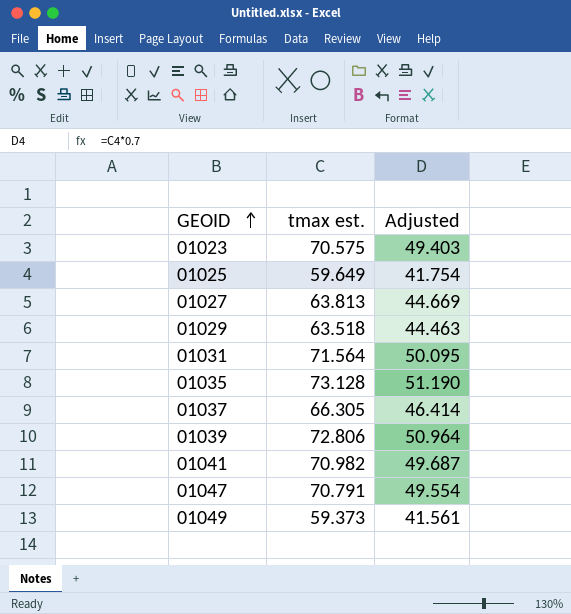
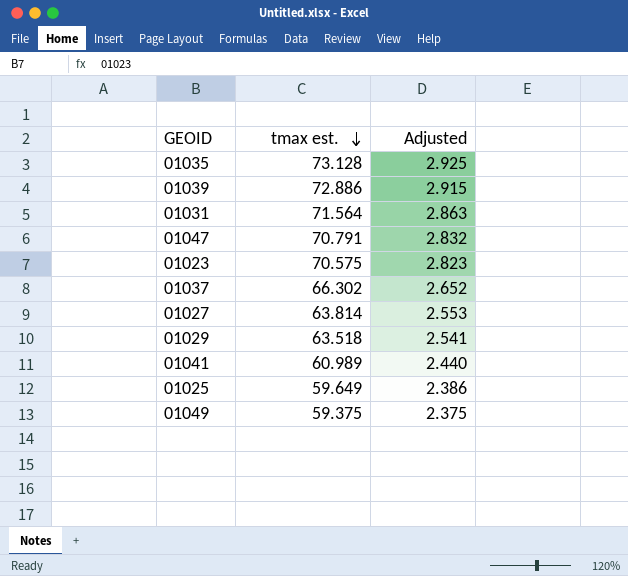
row order: GEOID ascending -> tmax est. descending
column Adjusted | formula: [tmax est.] * 0.7 -> [tmax est.] * 0.04
01039 | tmax est.: 72.806 -> 72.886
01037 | tmax est.: 66.305 -> 66.302
01027 | tmax est.: 63.813 -> 63.814
01041 | tmax est.: 70.982 -> 60.989
01049 | tmax est.: 59.373 -> 59.375

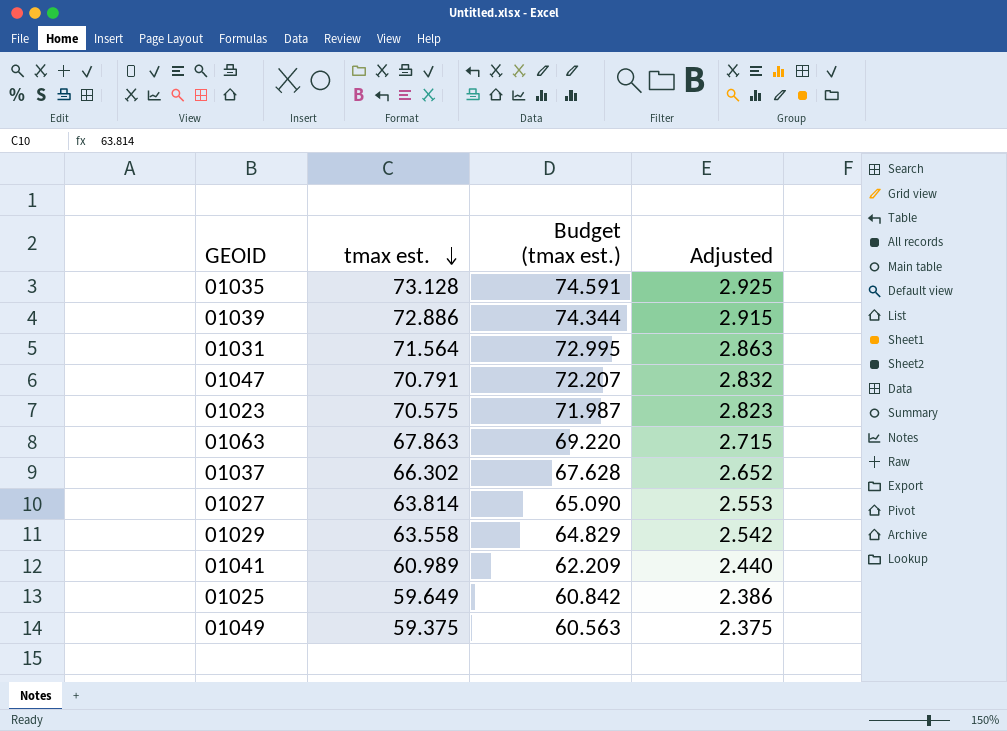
column Budget (tmax est.) | formula: none -> [tmax est.] * 1.02
row 01063: none -> 67.863 | 69.220 | 2.715
01029 | tmax est.: 63.518 -> 63.558
01029 | Adjusted: 2.541 -> 2.542

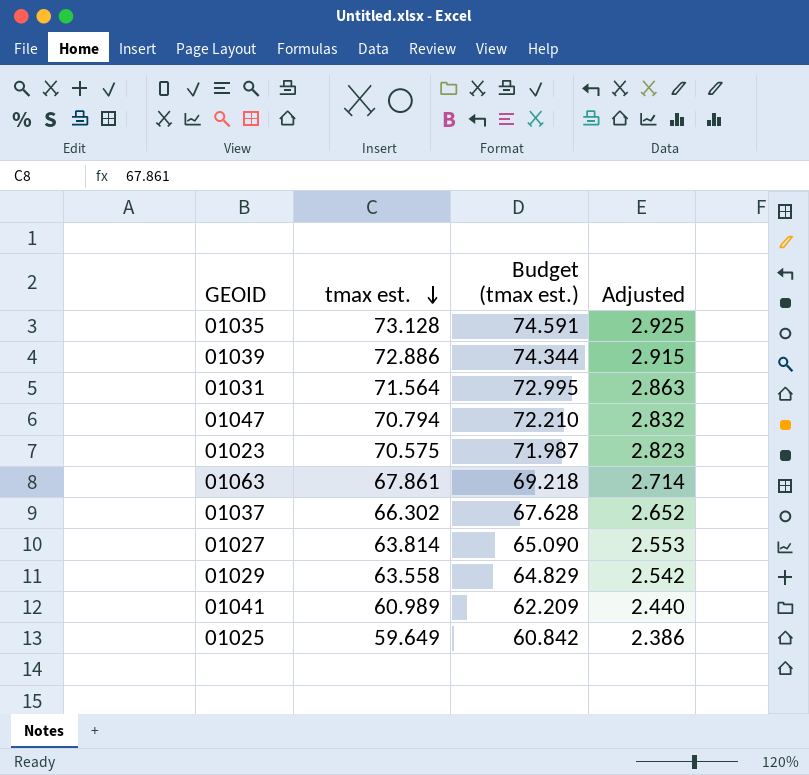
row 01049: 59.375 | 60.563 | 2.375 -> none
01047 | tmax est.: 70.791 -> 70.794
01047 | Budget (tmax est.): 72.207 -> 72.210
01063 | tmax est.: 67.863 -> 67.861
01063 | Budget (tmax est.): 69.220 -> 69.218
01063 | Adjusted: 2.715 -> 2.714

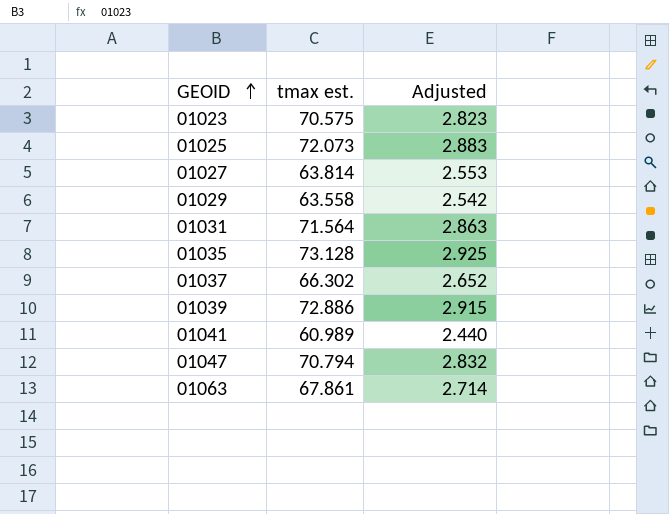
row order: tmax est. descending -> GEOID ascending
column Budget (tmax est.) | formula: [tmax est.] * 1.02 -> none
01025 | tmax est.: 59.649 -> 72.073
01025 | Adjusted: 2.386 -> 2.883

